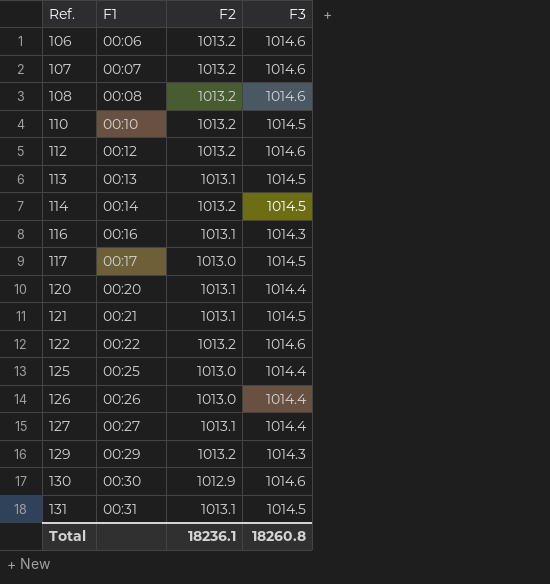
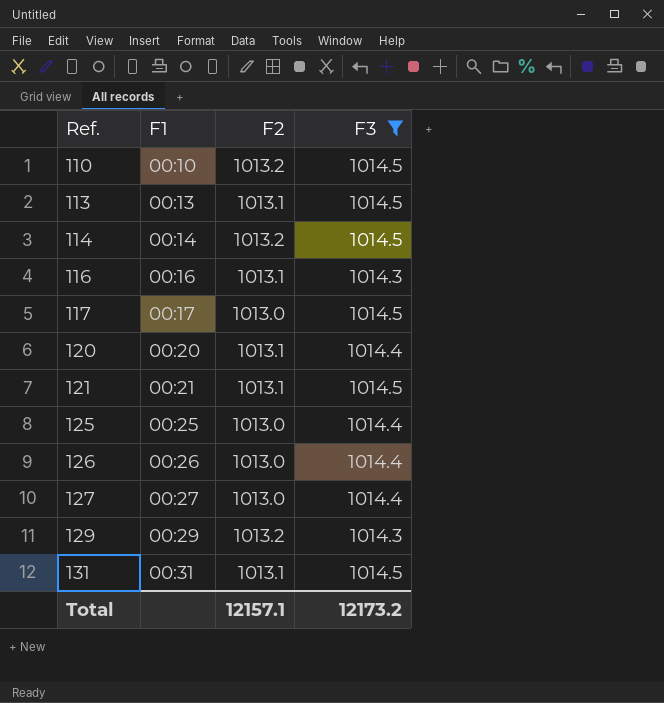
filter: none -> F3 != 1014.6
127 | F2: 1013.1 -> 1013.0
Total | F2: 18236.1 -> 12157.1
Total | F3: 18260.8 -> 12173.2

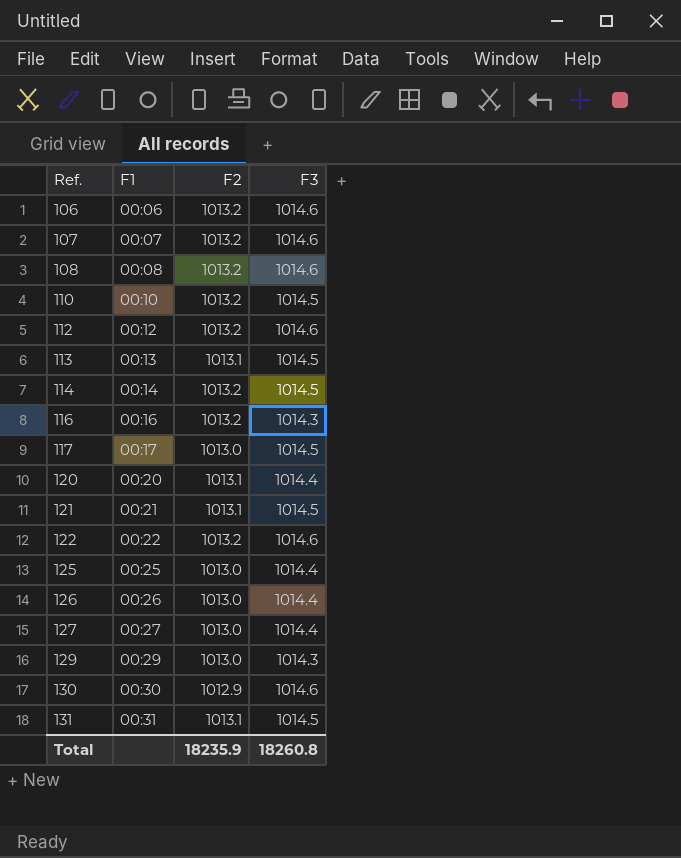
filter: F3 != 1014.6 -> none
116 | F2: 1013.1 -> 1013.2
129 | F2: 1013.2 -> 1013.0
Total | F2: 12157.1 -> 18235.9
Total | F3: 12173.2 -> 18260.8

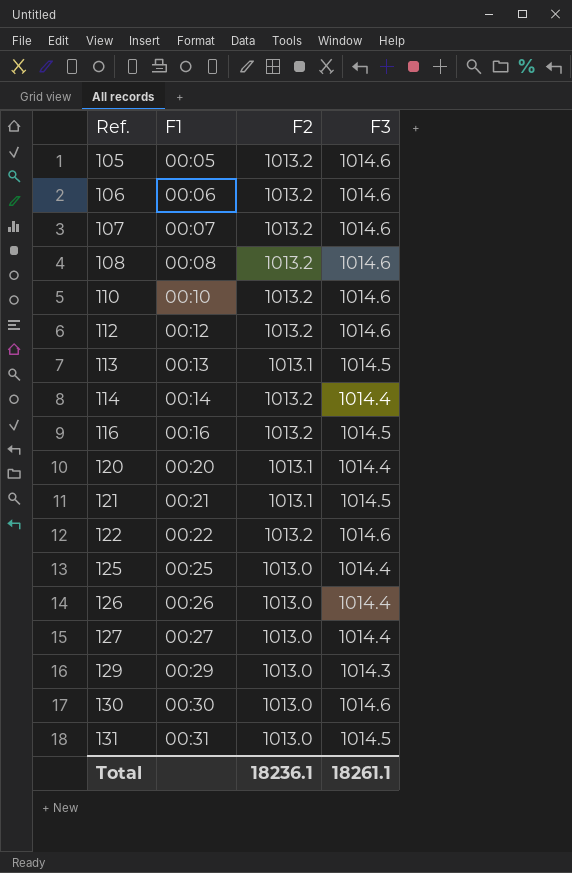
row 117: 00:17 | 1013.0 | 1014.5 -> none
row 105: none -> 00:05 | 1013.2 | 1014.6
110 | F3: 1014.5 -> 1014.6
114 | F3: 1014.5 -> 1014.4
116 | F3: 1014.3 -> 1014.5
130 | F2: 1012.9 -> 1013.0
131 | F2: 1013.1 -> 1013.0
Total | F2: 18235.9 -> 18236.1
Total | F3: 18260.8 -> 18261.1

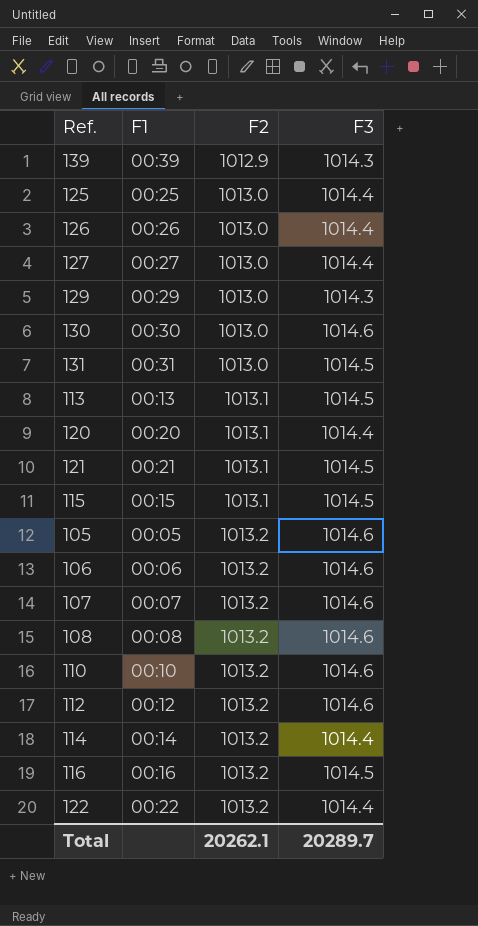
row order: Ref. ascending -> F2 ascending
row 139: none -> 00:39 | 1012.9 | 1014.3
row 115: none -> 00:15 | 1013.1 | 1014.5
122 | F3: 1014.6 -> 1014.4
Total | F2: 18236.1 -> 20262.1
Total | F3: 18261.1 -> 20289.7

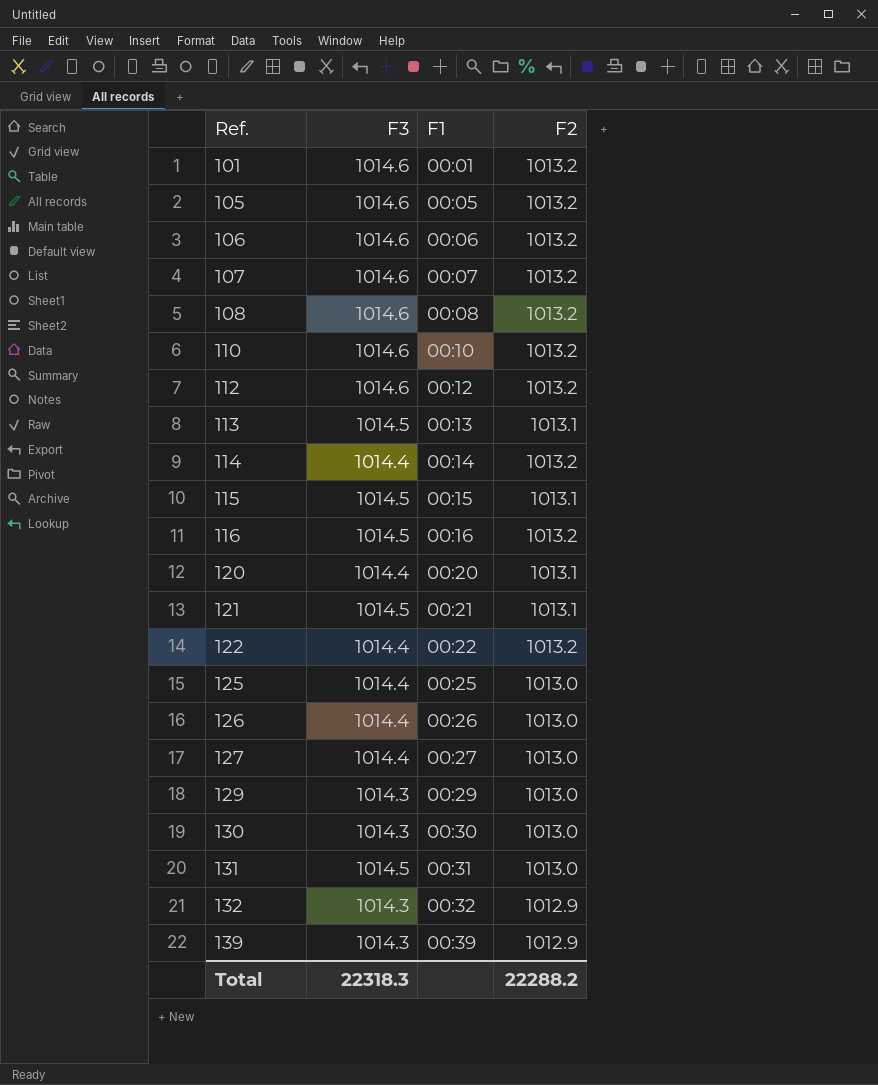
row order: F2 ascending -> Ref. ascending
column F3 | position: 4 -> 2
row 101: none -> 1014.6 | 00:01 | 1013.2
130 | F3: 1014.6 -> 1014.3
row 132: none -> 1014.3 | 00:32 | 1012.9
Total | F3: 20289.7 -> 22318.3
Total | F2: 20262.1 -> 22288.2

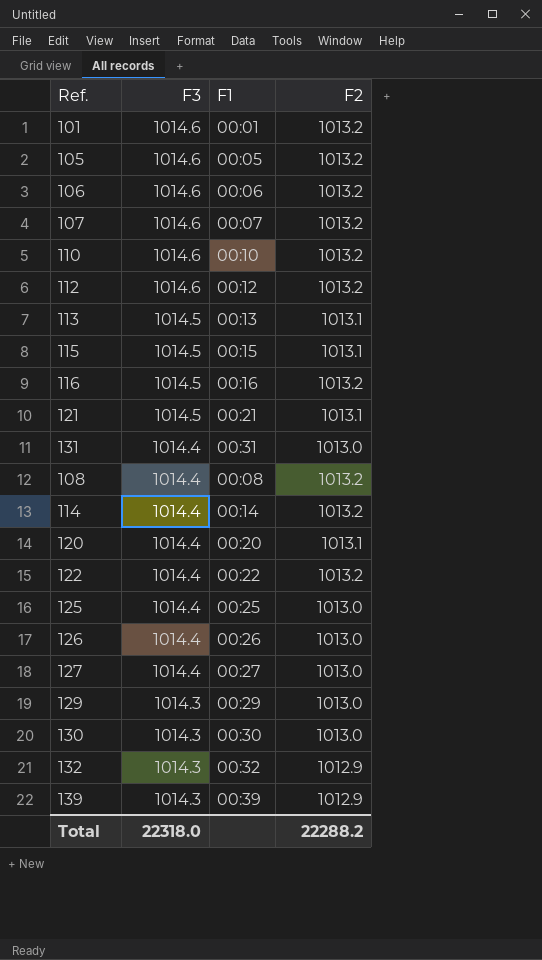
row order: Ref. ascending -> F3 descending
131 | F3: 1014.5 -> 1014.4
108 | F3: 1014.6 -> 1014.4
Total | F3: 22318.3 -> 22318.0

